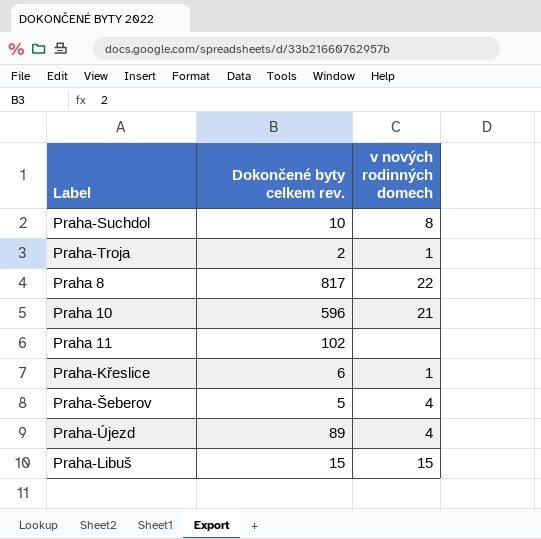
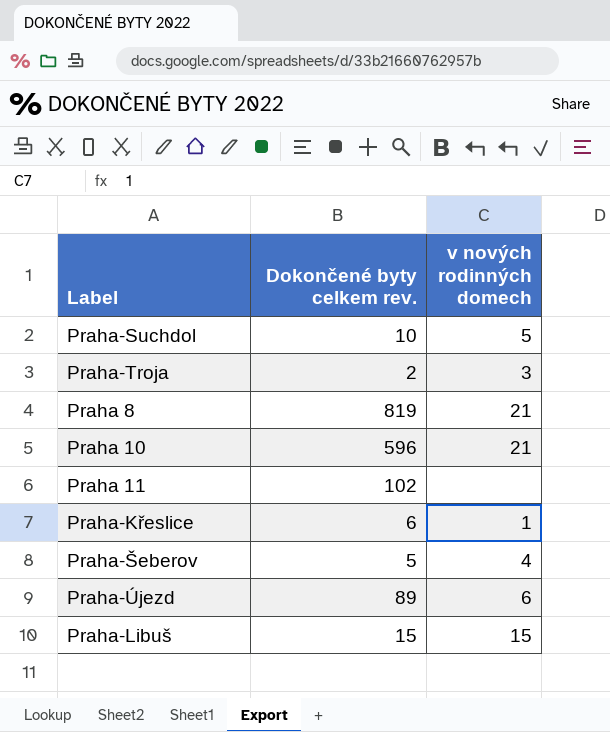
Praha-Suchdol | v nových rodinných domech: 8 -> 5
Praha-Troja | v nových rodinných domech: 1 -> 3
Praha 8 | Dokončené byty celkem rev.: 817 -> 819
Praha 8 | v nových rodinných domech: 22 -> 21
Praha-Újezd | v nových rodinných domech: 4 -> 6

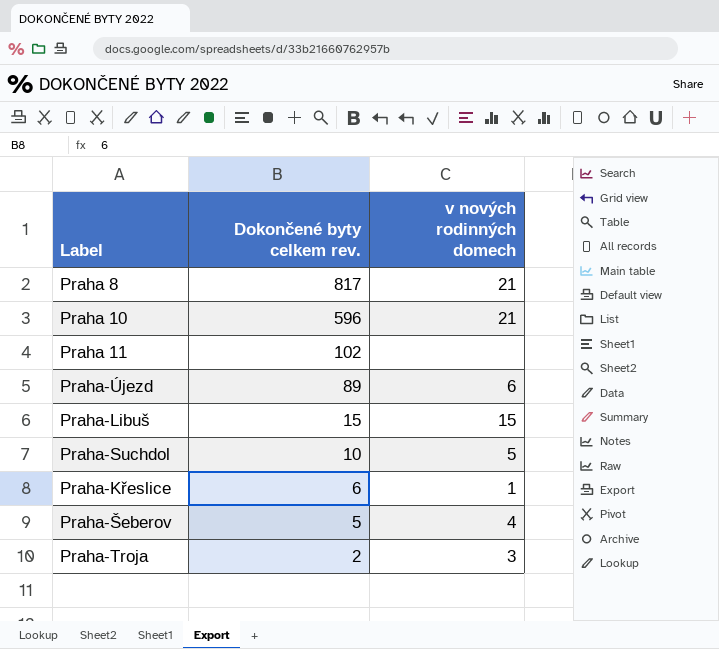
row order: none -> Dokončené byty celkem rev. descending
Praha 8 | Dokončené byty celkem rev.: 819 -> 817

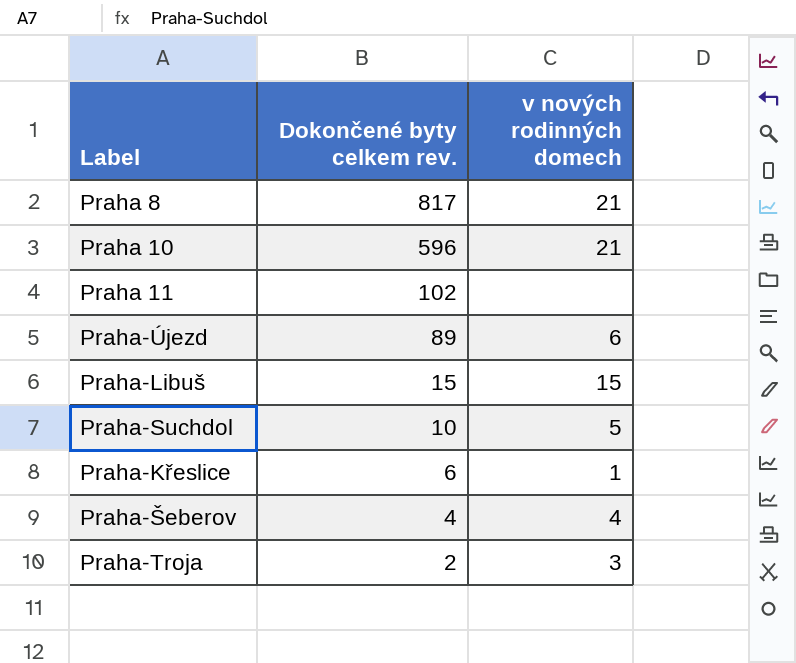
Praha-Šeberov | Dokončené byty celkem rev.: 5 -> 4

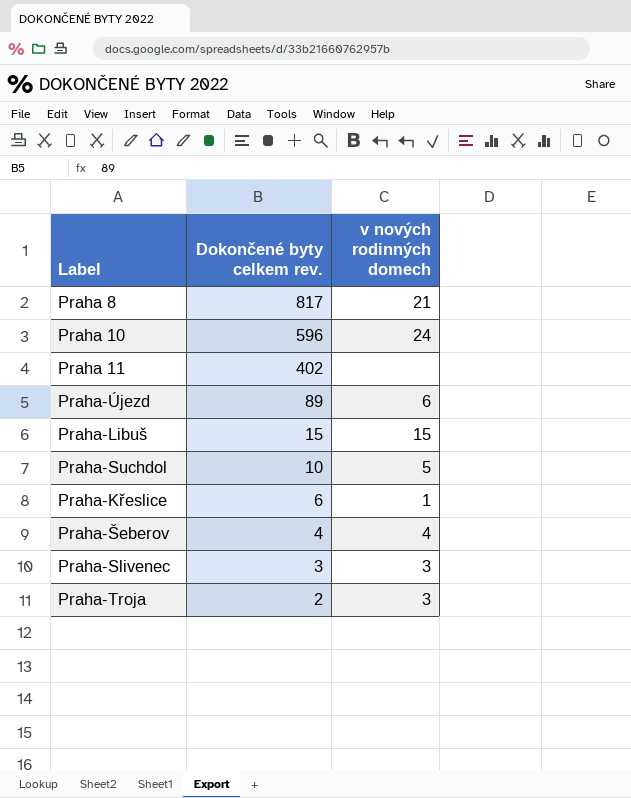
Praha 10 | v nových rodinných domech: 21 -> 24
Praha 11 | Dokončené byty celkem rev.: 102 -> 402
row Praha-Slivenec: none -> 3 | 3

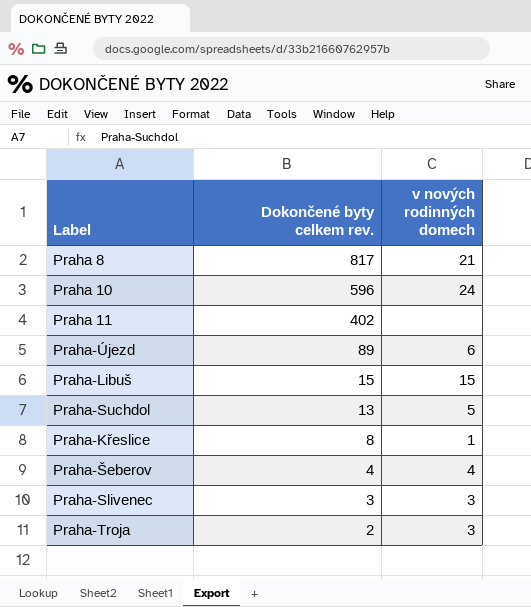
Praha-Suchdol | Dokončené byty celkem rev.: 10 -> 13
Praha-Křeslice | Dokončené byty celkem rev.: 6 -> 8

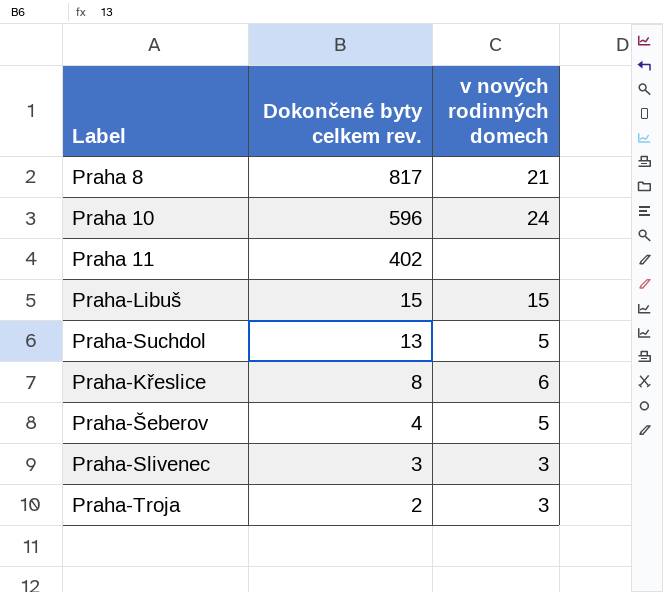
row Praha-Újezd: 89 | 6 -> none
Praha-Křeslice | v nových rodinných domech: 1 -> 6
Praha-Šeberov | v nových rodinných domech: 4 -> 5

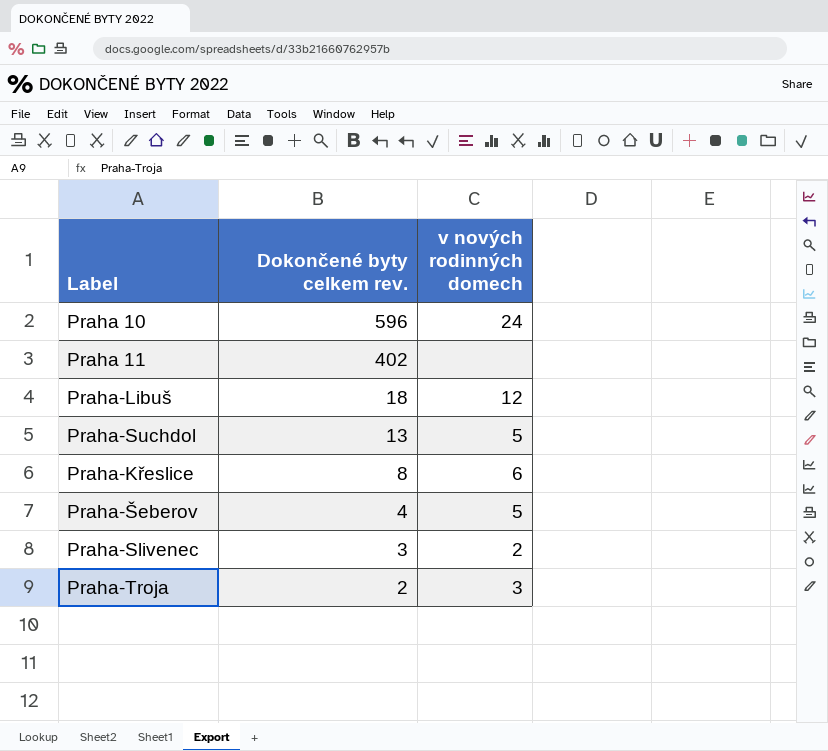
row Praha 8: 817 | 21 -> none
Praha-Libuš | Dokončené byty celkem rev.: 15 -> 18
Praha-Libuš | v nových rodinných domech: 15 -> 12
Praha-Slivenec | v nových rodinných domech: 3 -> 2

